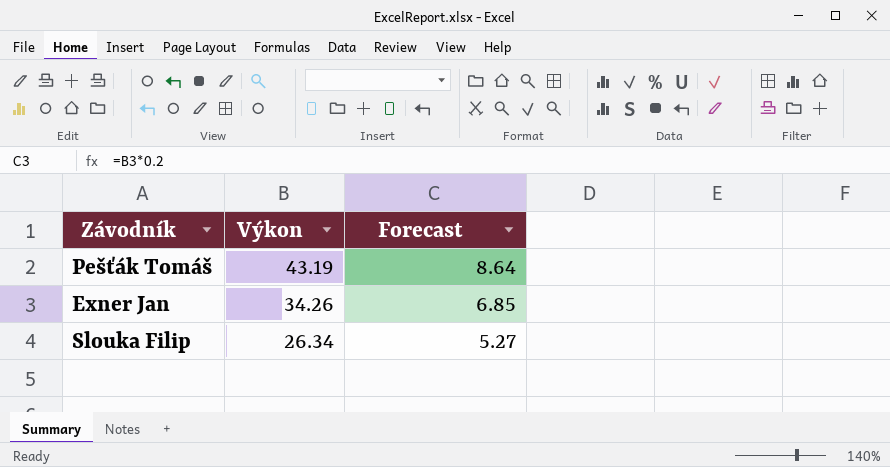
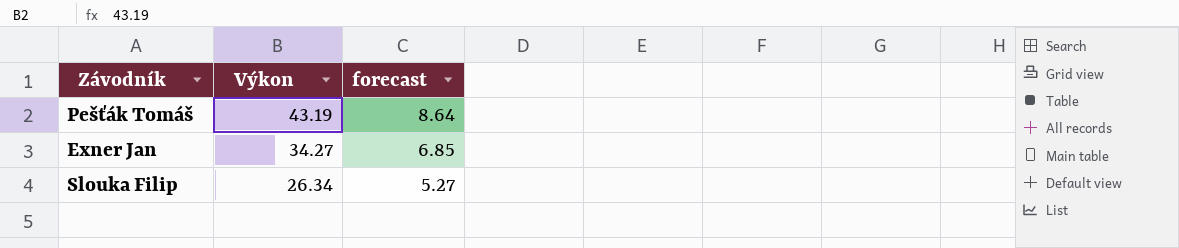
column name: Forecast -> forecast
Exner Jan | Výkon: 34.26 -> 34.27

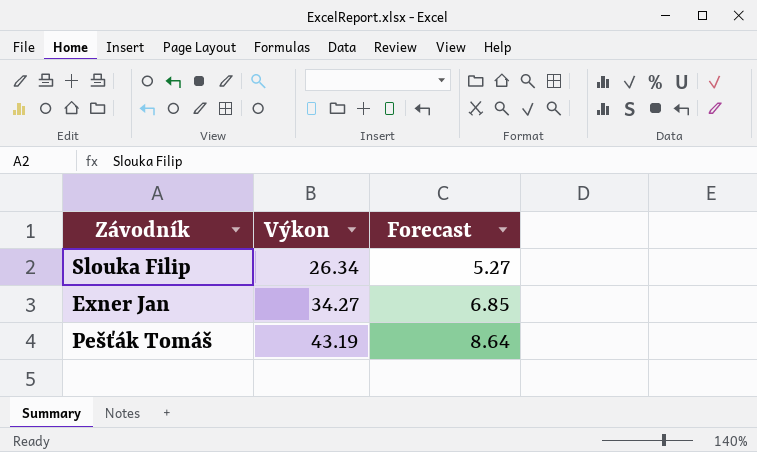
row order: Výkon descending -> Výkon ascending
column name: forecast -> Forecast

